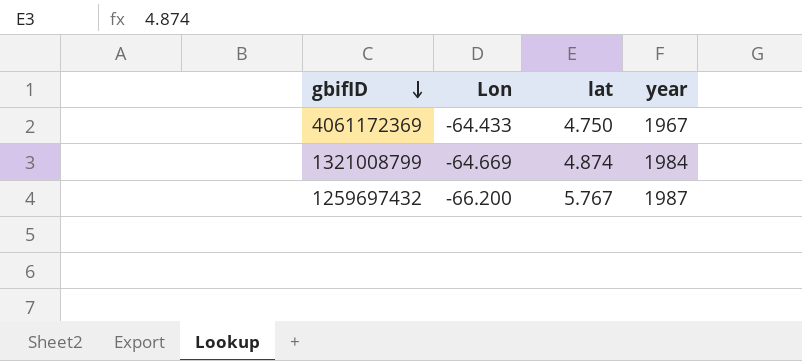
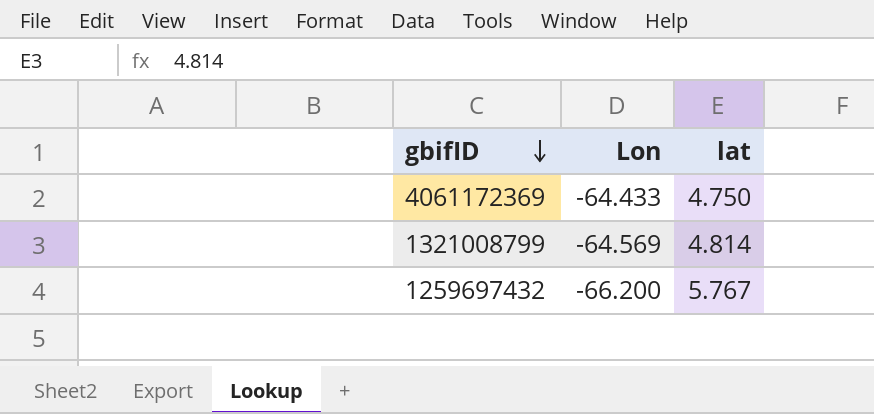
column year | position: 4 -> none
1321008799 | Lon: -64.669 -> -64.569
1321008799 | lat: 4.874 -> 4.814

